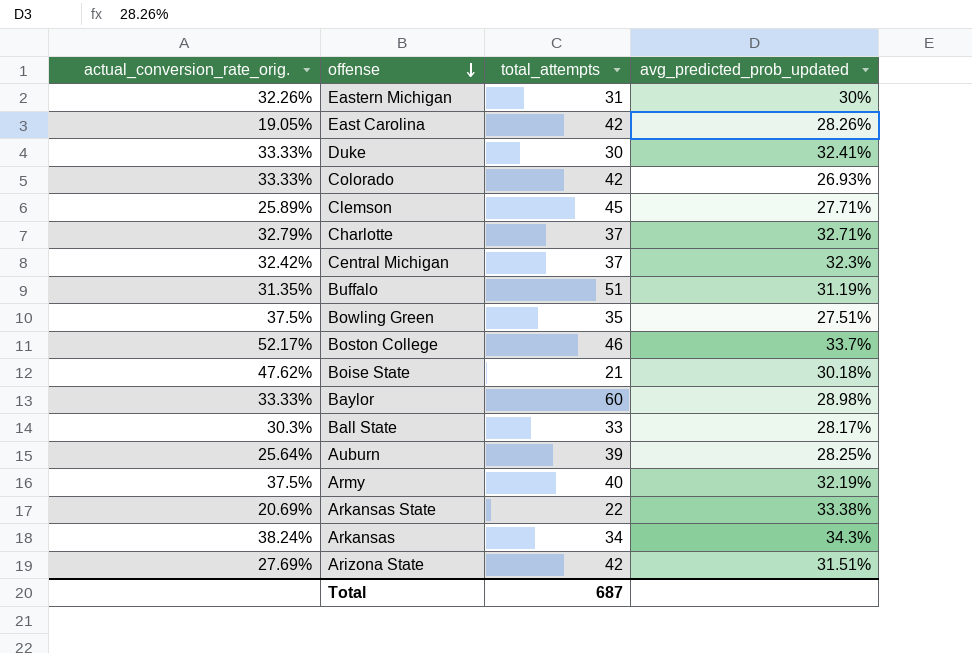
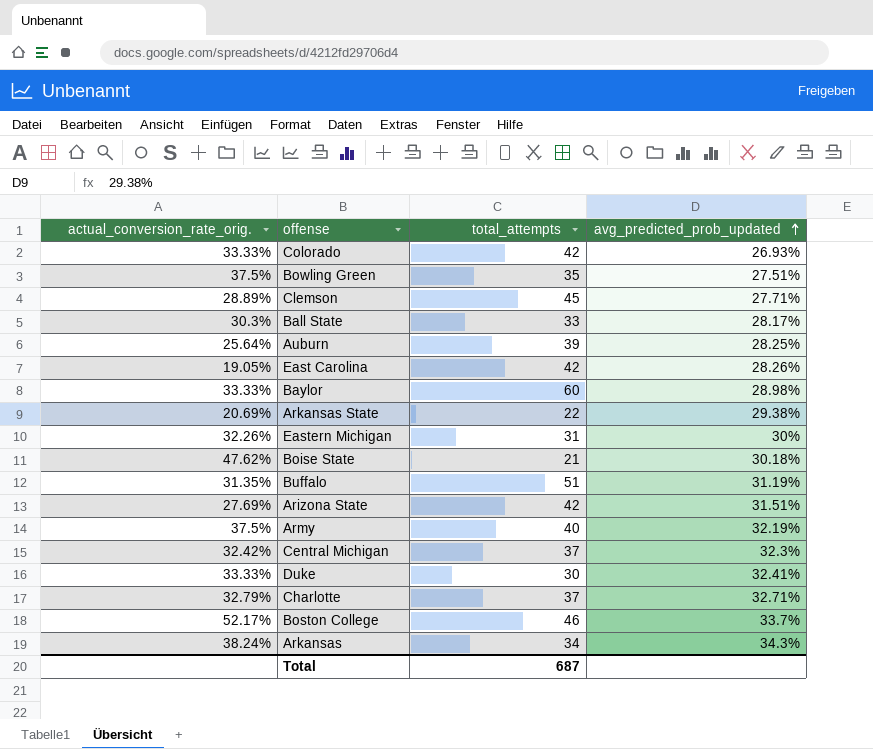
row order: offense descending -> avg_predicted_prob_updated ascending
Clemson | actual_conversion_rate_orig.: 25.89% -> 28.89%
Arkansas State | avg_predicted_prob_updated: 33.38% -> 29.38%

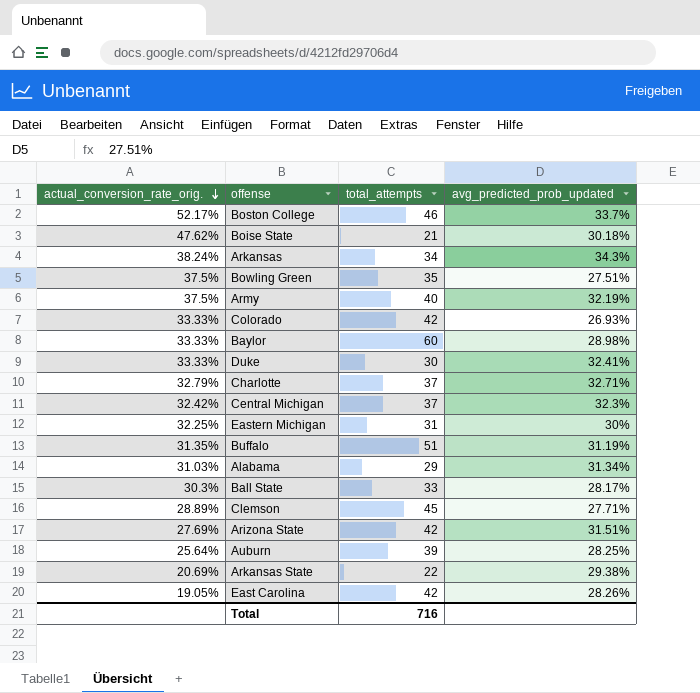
row order: avg_predicted_prob_updated ascending -> actual_conversion_rate_orig. descending
Eastern Michigan | actual_conversion_rate_orig.: 32.26% -> 32.25%
row Alabama: none -> 31.03% | 29 | 31.34%
Total | total_attempts: 687 -> 716

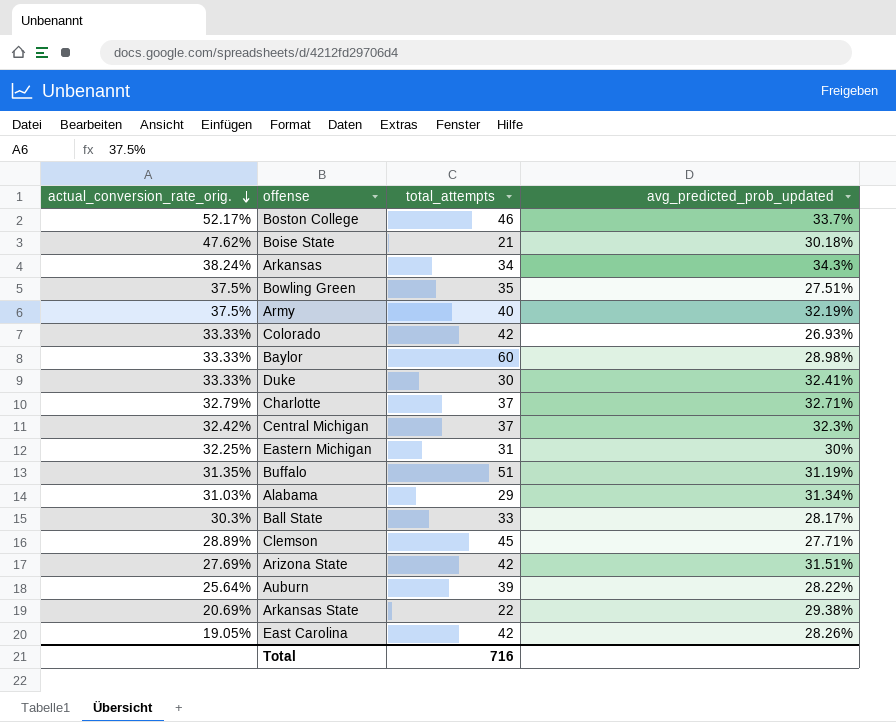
Auburn | avg_predicted_prob_updated: 28.25% -> 28.22%

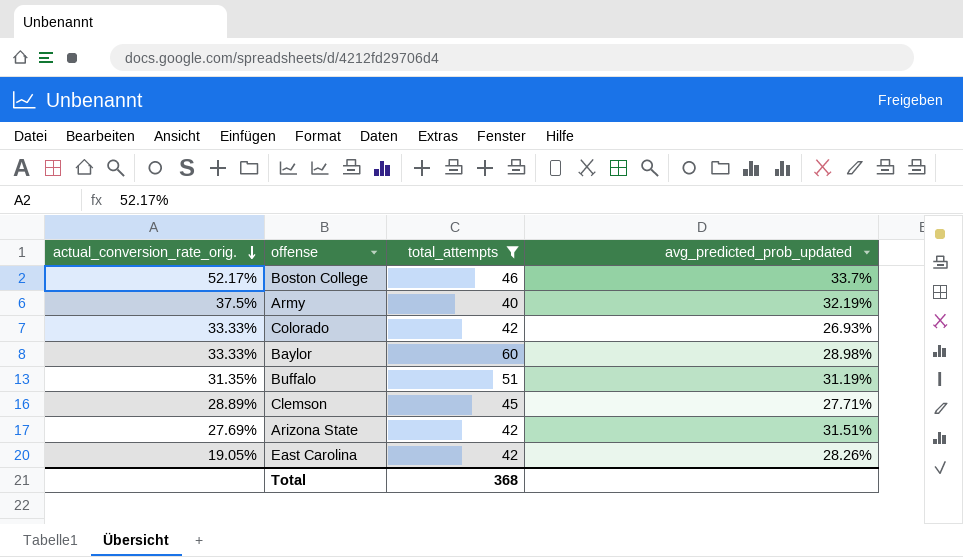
filter: none -> total_attempts >= 40
Total | total_attempts: 716 -> 368

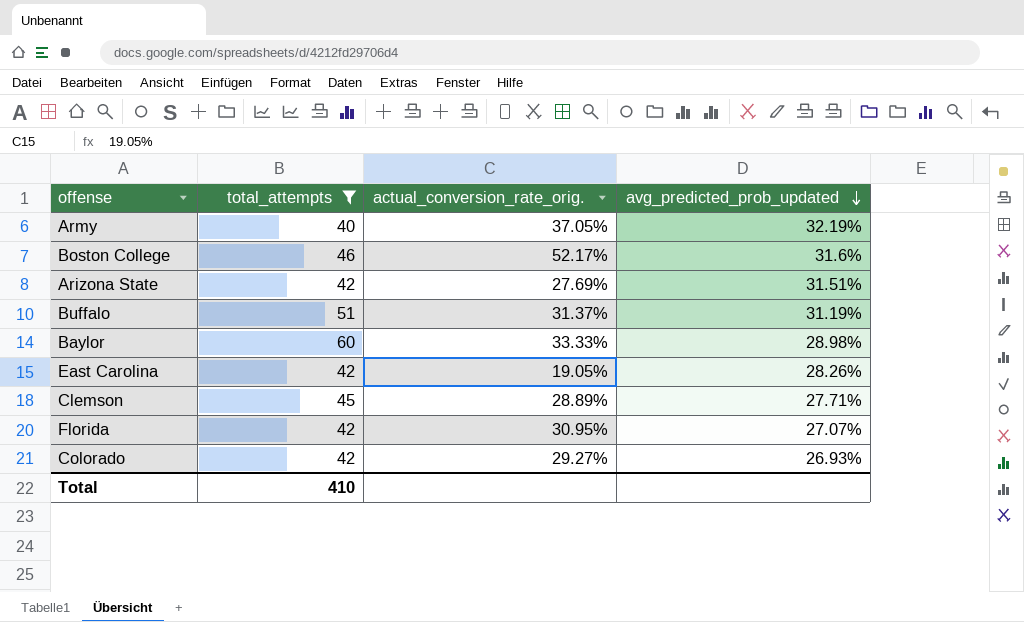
row order: actual_conversion_rate_orig. descending -> avg_predicted_prob_updated descending
column actual_conversion_rate_orig. | position: 1 -> 3
Army | actual_conversion_rate_orig.: 37.5% -> 37.05%
Boston College | avg_predicted_prob_updated: 33.7% -> 31.6%
Buffalo | actual_conversion_rate_orig.: 31.35% -> 31.37%
row Florida: none -> 42 | 30.95% | 27.07%
Colorado | actual_conversion_rate_orig.: 33.33% -> 29.27%
Total | total_attempts: 368 -> 410

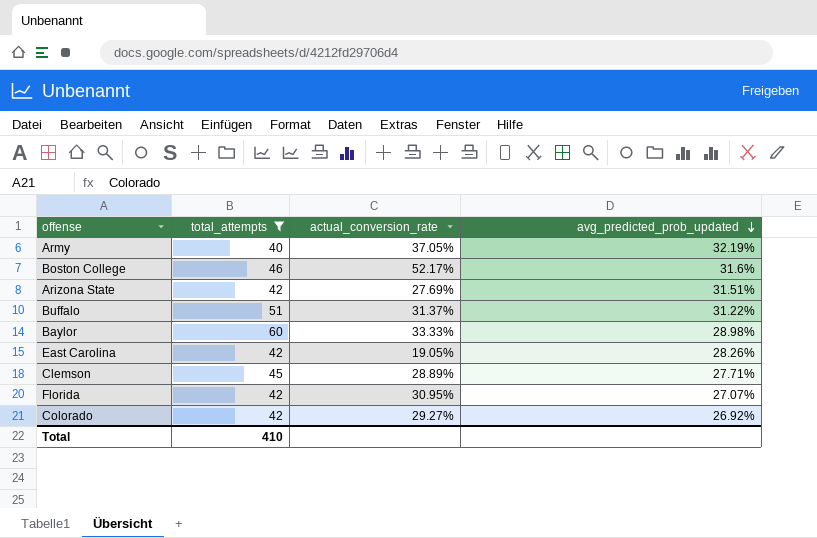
column name: actual_conversion_rate_orig. -> actual_conversion_rate
Buffalo | avg_predicted_prob_updated: 31.19% -> 31.22%
Colorado | avg_predicted_prob_updated: 26.93% -> 26.92%

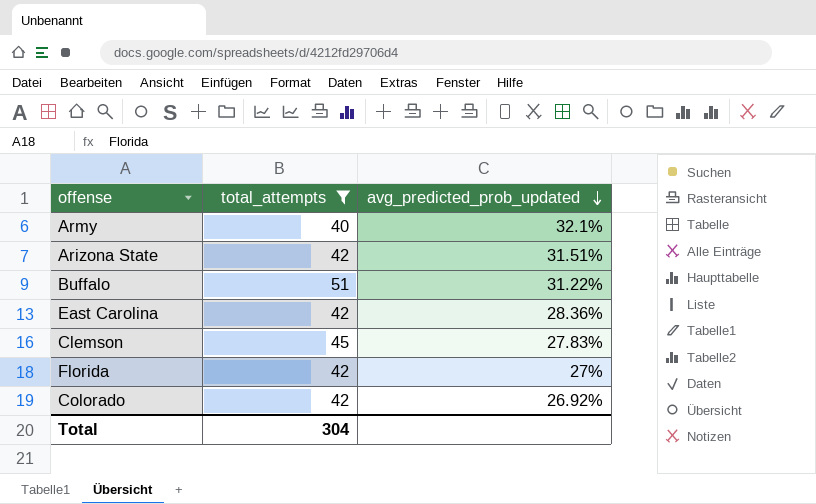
column actual_conversion_rate | position: 3 -> none
row Boston College: 46 | 52.17% | 31.6% -> none
row Baylor: 60 | 33.33% | 28.98% -> none
Army | avg_predicted_prob_updated: 32.19% -> 32.1%
East Carolina | avg_predicted_prob_updated: 28.26% -> 28.36%
Clemson | avg_predicted_prob_updated: 27.71% -> 27.83%
Florida | avg_predicted_prob_updated: 27.07% -> 27%
Total | total_attempts: 410 -> 304

